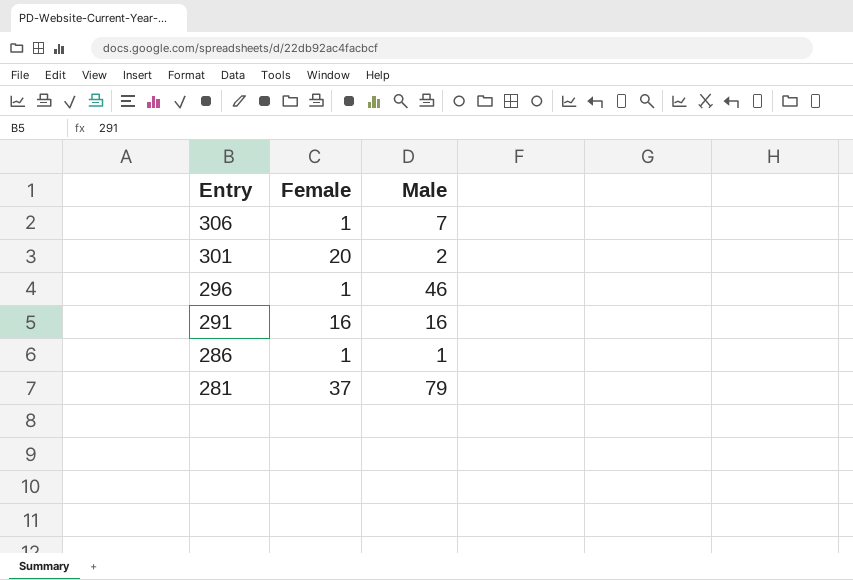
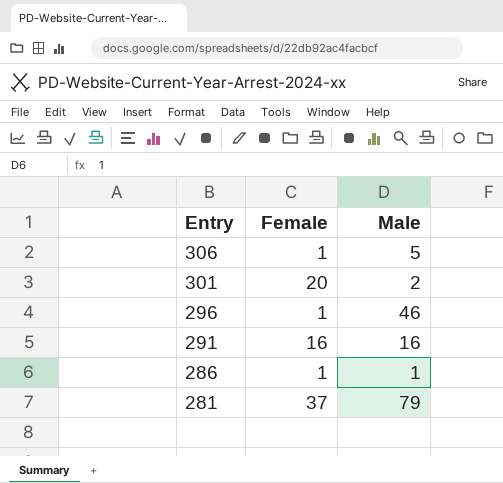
306 | Male: 7 -> 5

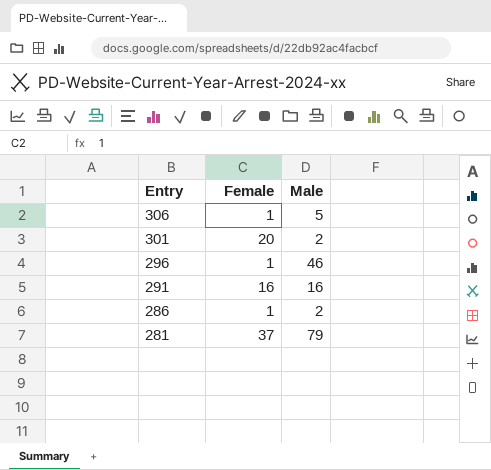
286 | Male: 1 -> 2

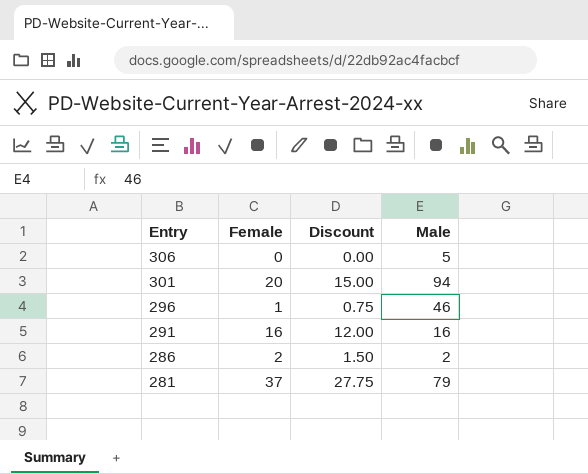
column Discount | formula: none -> [Female] * 0.75
306 | Female: 1 -> 0
301 | Male: 2 -> 94
286 | Female: 1 -> 2

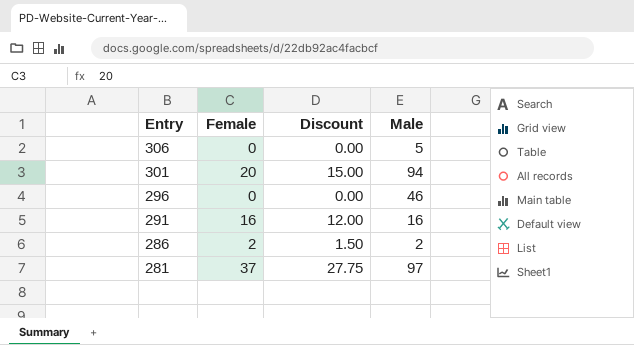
296 | Female: 1 -> 0
296 | Discount: 0.75 -> 0.00
281 | Male: 79 -> 97

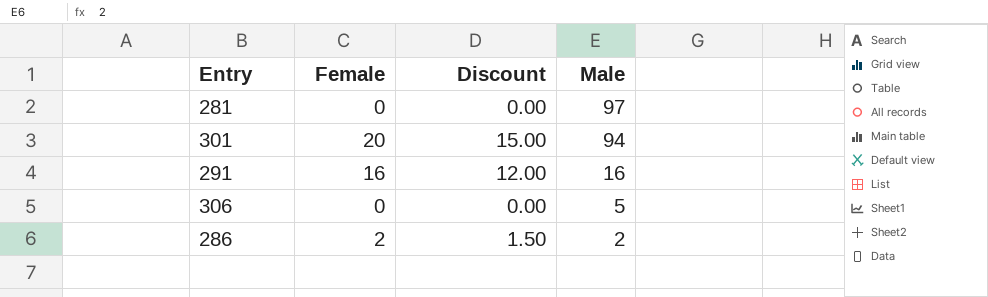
row order: Entry descending -> Male descending
row 296: 0 | 0.00 | 46 -> none
281 | Female: 37 -> 0
281 | Discount: 27.75 -> 0.00

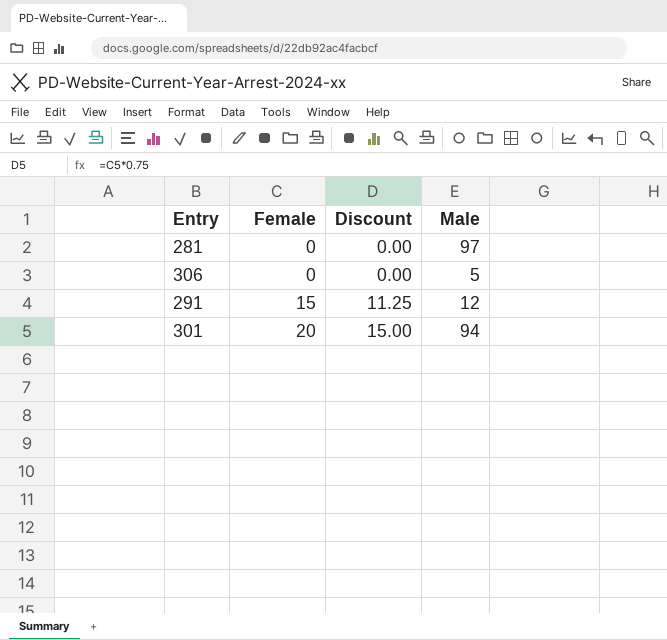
row order: Male descending -> Female ascending
row 286: 2 | 1.50 | 2 -> none
291 | Female: 16 -> 15
291 | Discount: 12.00 -> 11.25
291 | Male: 16 -> 12

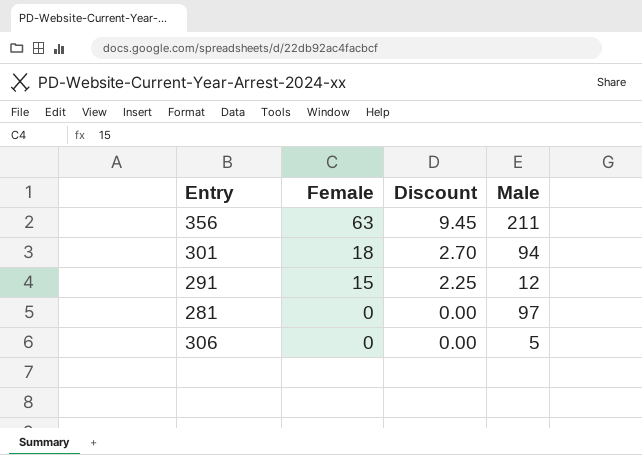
row order: Female ascending -> Female descending
column Discount | formula: [Female] * 0.75 -> [Female] * 0.15
row 356: none -> 63 | 9.45 | 211
301 | Female: 20 -> 18

